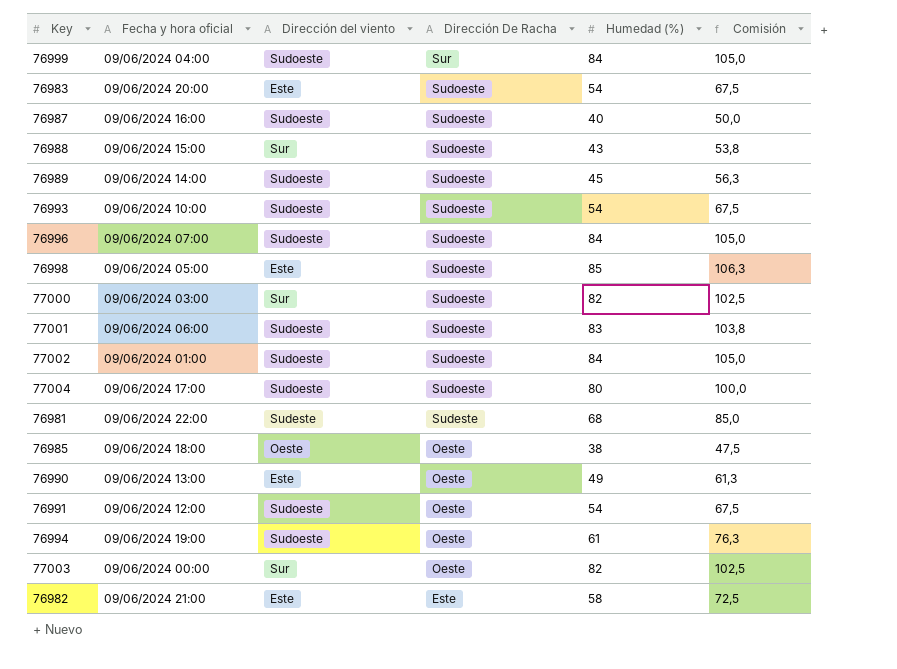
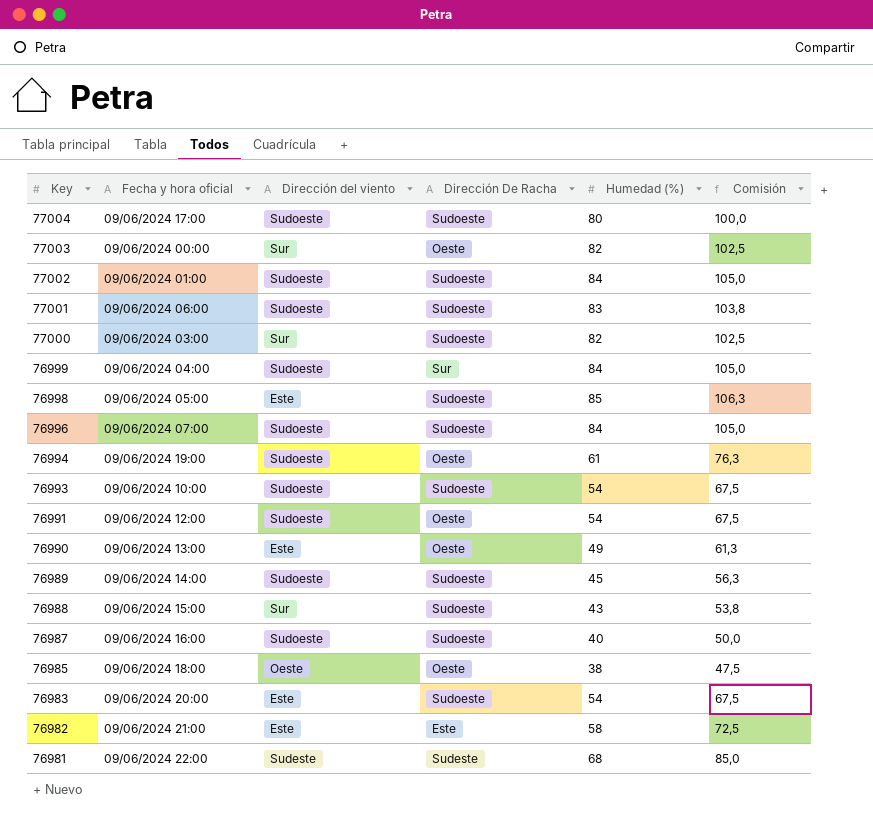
row order: Dirección De Racha descending -> Key descending

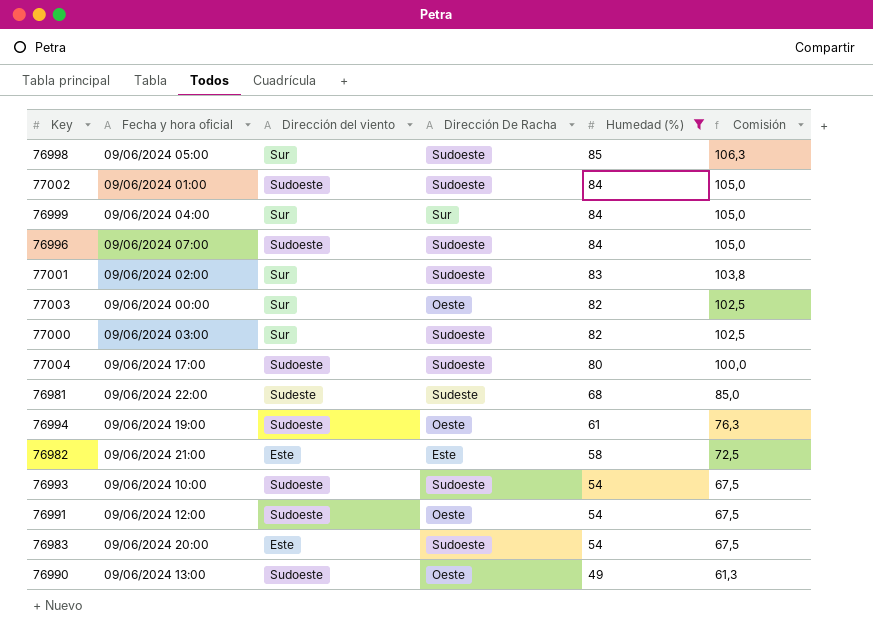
filter: none -> Humedad (%) >= 49
row order: Key descending -> Humedad (%) descending
76998 | Dirección del viento: Este -> Sur
76999 | Dirección del viento: Sudoeste -> Sur
77001 | Fecha y hora oficial: 09/06/2024 06:00 -> 09/06/2024 02:00
77001 | Dirección del viento: Sudoeste -> Sur
76990 | Dirección del viento: Este -> Sudoeste

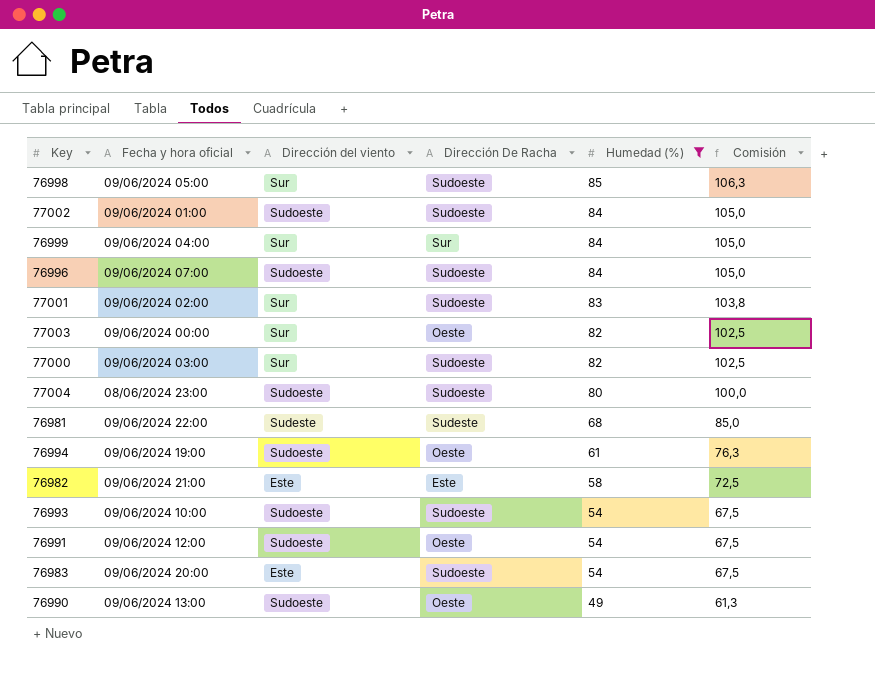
77004 | Fecha y hora oficial: 09/06/2024 17:00 -> 08/06/2024 23:00

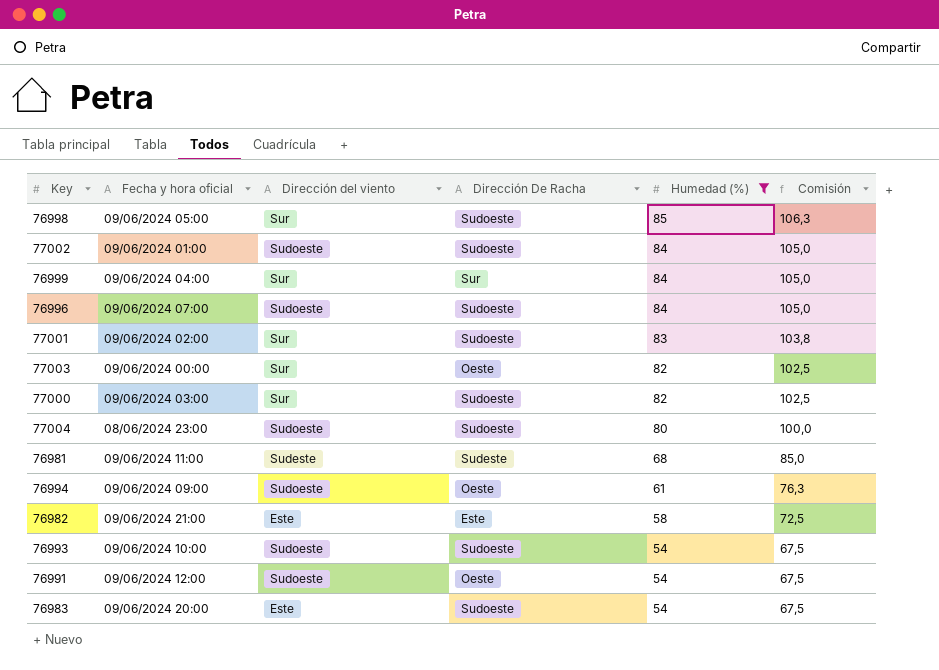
row 76990: 09/06/2024 13:00 | Sudoeste | Oeste | 49 | 61,3 -> none
76981 | Fecha y hora oficial: 09/06/2024 22:00 -> 09/06/2024 11:00
76994 | Fecha y hora oficial: 09/06/2024 19:00 -> 09/06/2024 09:00

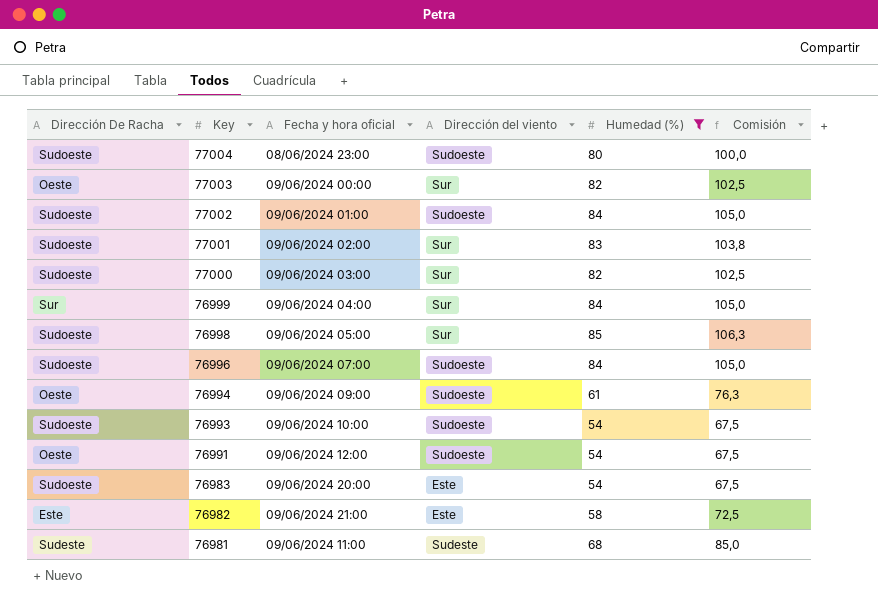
row order: Humedad (%) descending -> Key descending
column Dirección De Racha | position: 4 -> 1

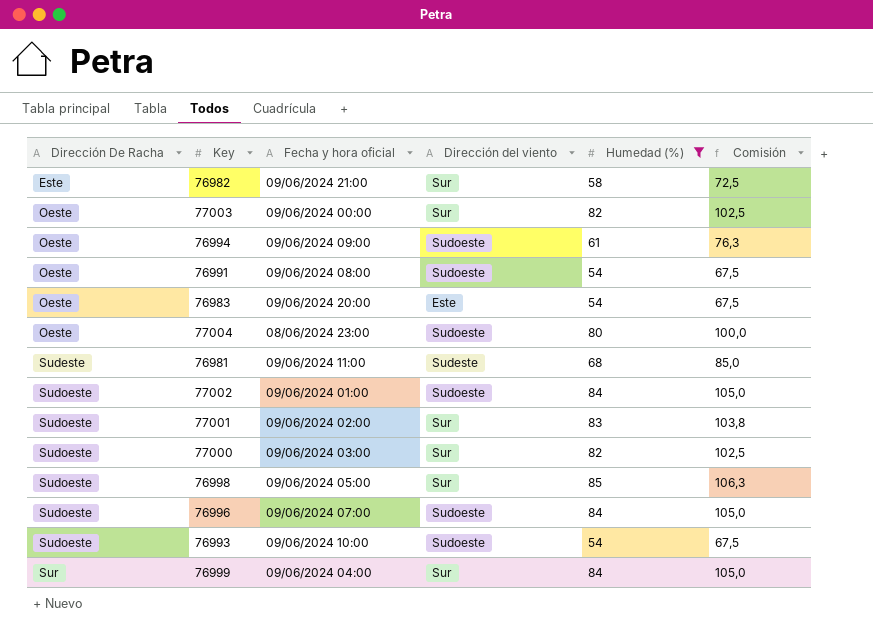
row order: Key descending -> Dirección De Racha ascending
76982 | Dirección del viento: Este -> Sur
76991 | Fecha y hora oficial: 09/06/2024 12:00 -> 09/06/2024 08:00
76983 | Dirección De Racha: Sudoeste -> Oeste
77004 | Dirección De Racha: Sudoeste -> Oeste

